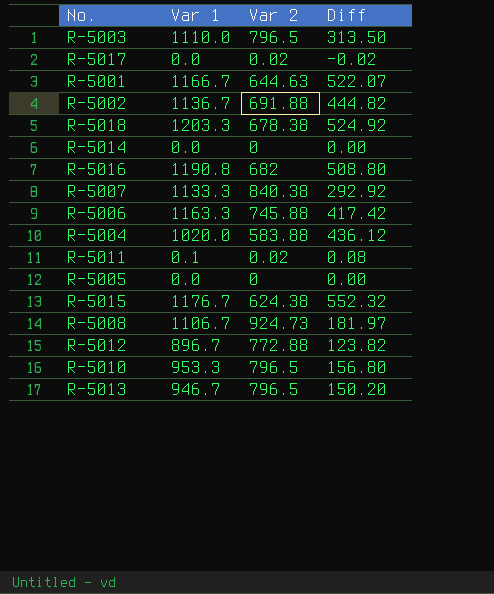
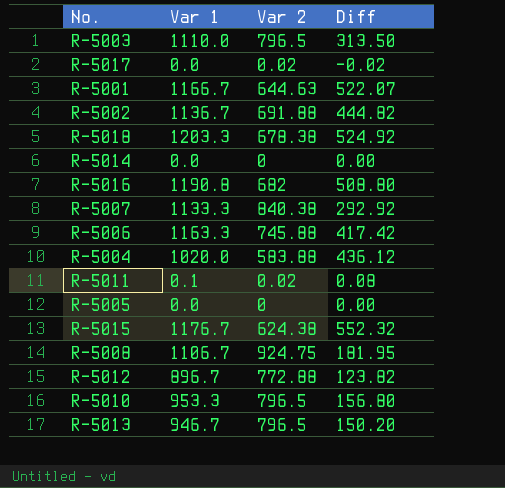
R-5008 | Var 2: 924.73 -> 924.75
R-5008 | Diff: 181.97 -> 181.95

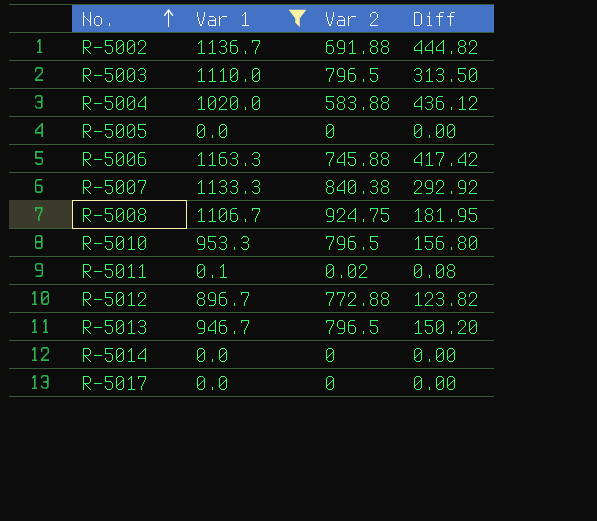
filter: none -> Var 1 <= 1163.3
row order: none -> No. ascending
R-5017 | Var 2: 0.02 -> 0
R-5017 | Diff: -0.02 -> 0.00

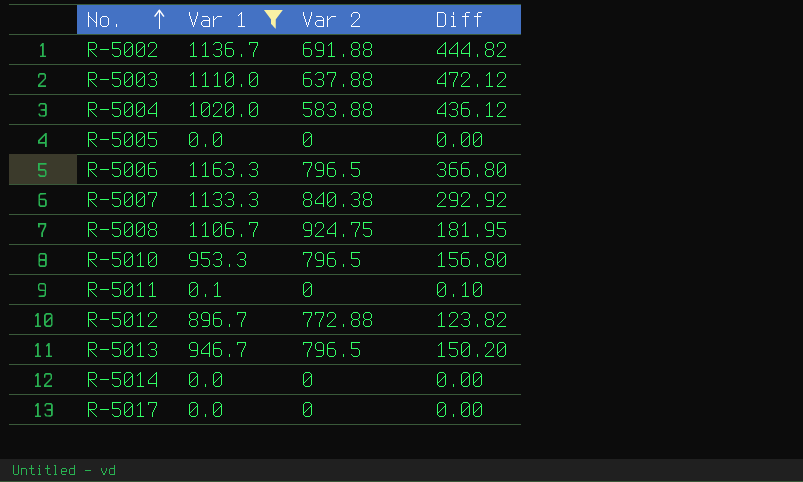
R-5003 | Var 2: 796.5 -> 637.88
R-5003 | Diff: 313.50 -> 472.12
R-5006 | Var 2: 745.88 -> 796.5
R-5006 | Diff: 417.42 -> 366.80
R-5011 | Var 2: 0.02 -> 0
R-5011 | Diff: 0.08 -> 0.10

